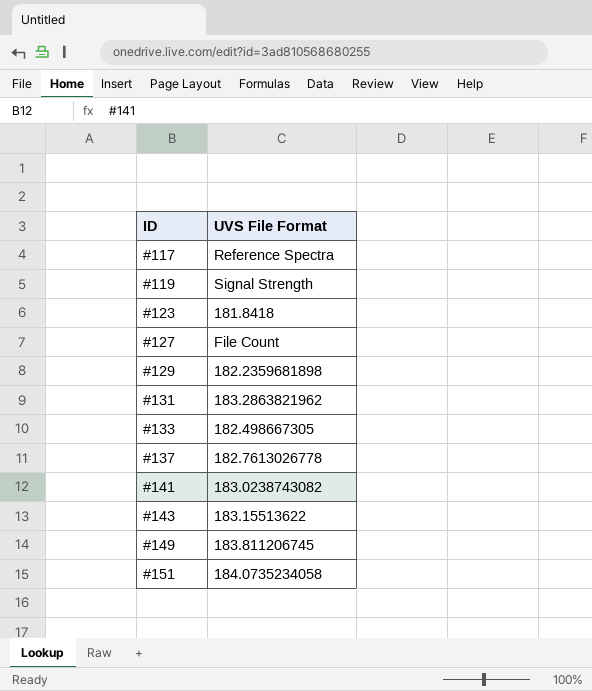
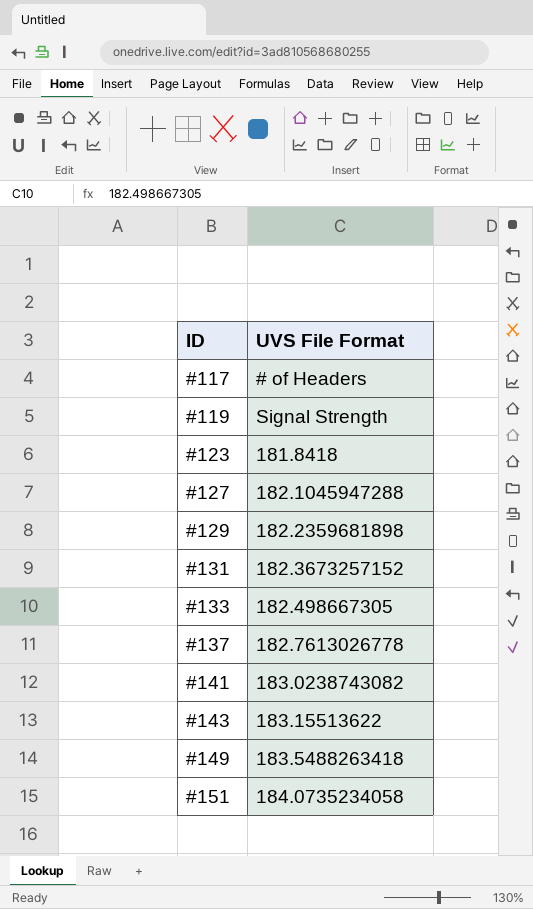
#117 | UVS File Format: Reference Spectra -> # of Headers
#127 | UVS File Format: File Count -> 182.1045947288
#131 | UVS File Format: 183.2863821962 -> 182.3673257152
#149 | UVS File Format: 183.811206745 -> 183.5488263418

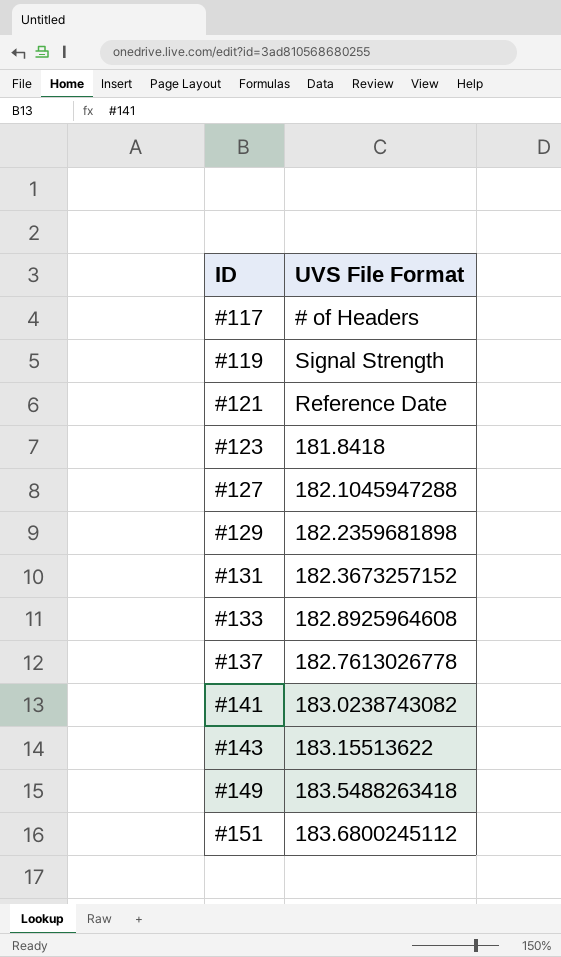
row #121: none -> Reference Date
#133 | UVS File Format: 182.498667305 -> 182.8925964608
#151 | UVS File Format: 184.0735234058 -> 183.6800245112

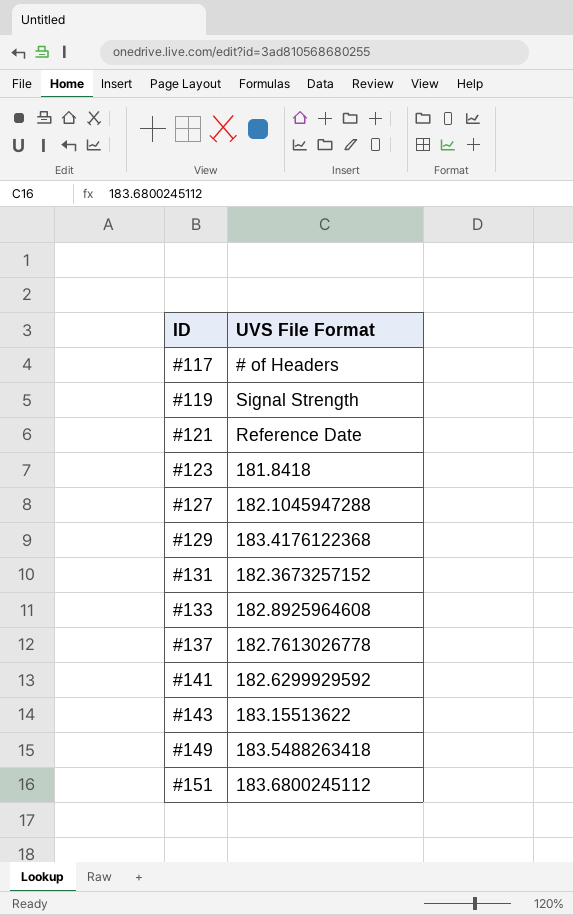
#129 | UVS File Format: 182.2359681898 -> 183.4176122368
#141 | UVS File Format: 183.0238743082 -> 182.6299929592

